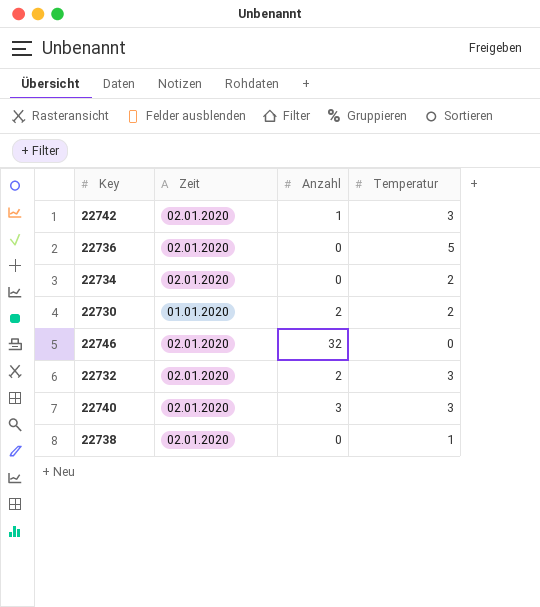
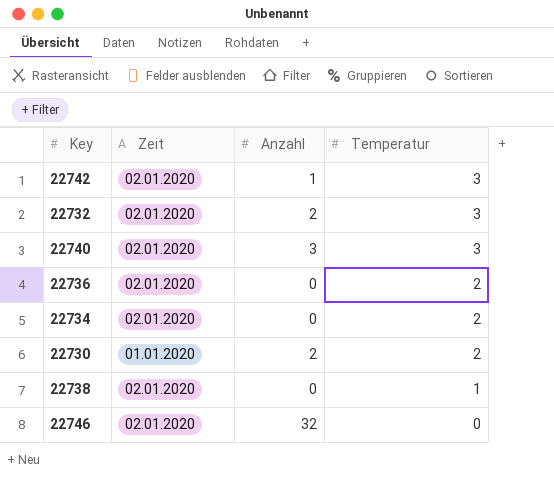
row order: none -> Temperatur descending
22736 | Temperatur: 5 -> 2

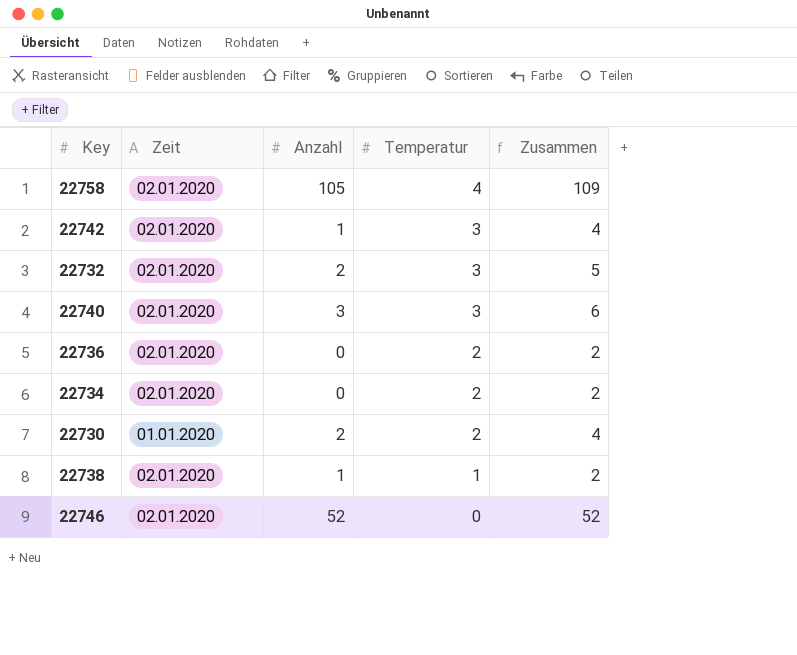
column Zusammen | formula: none -> [Anzahl] + [Temperatur]
row 22758: none -> 02.01.2020 | 105 | 4 | 109
22738 | Anzahl: 0 -> 1
22746 | Anzahl: 32 -> 52

